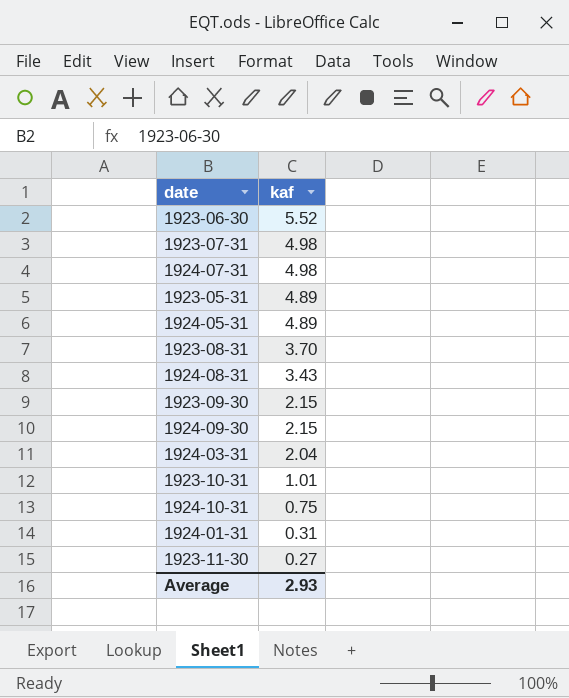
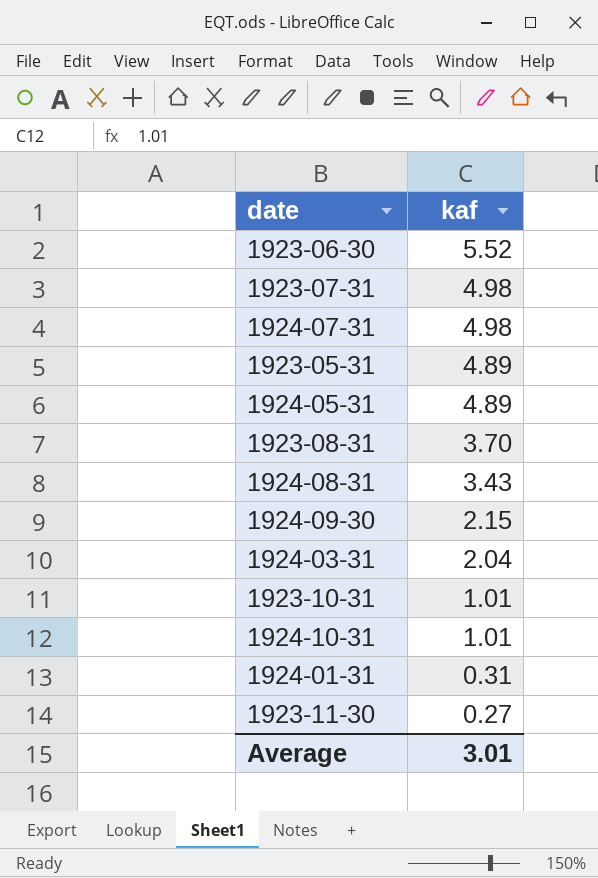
row 1923-09-30: 2.15 -> none
1924-10-31 | kaf: 0.75 -> 1.01
Average | kaf: 2.93 -> 3.01

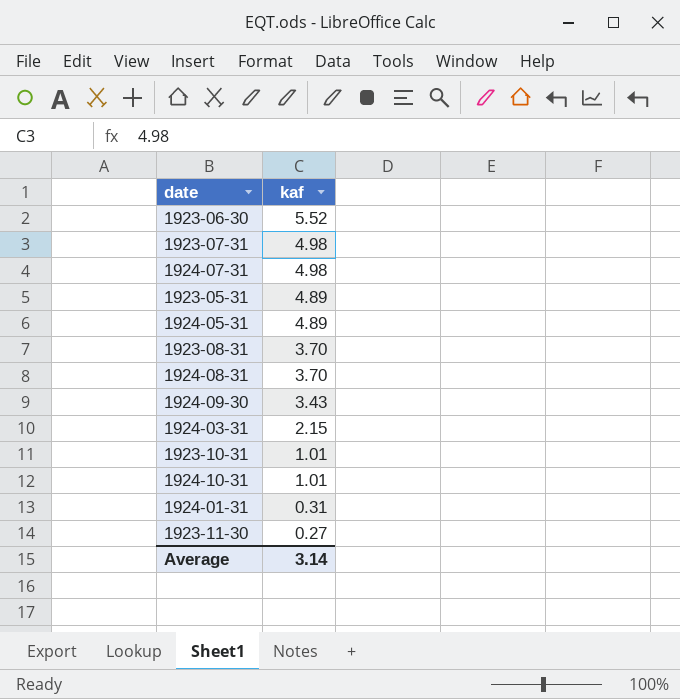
1924-08-31 | kaf: 3.43 -> 3.70
1924-09-30 | kaf: 2.15 -> 3.43
1924-03-31 | kaf: 2.04 -> 2.15
Average | kaf: 3.01 -> 3.14

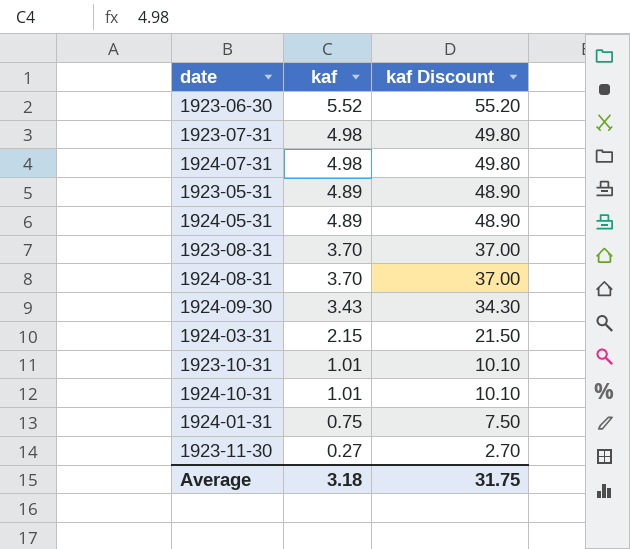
column kaf Discount | formula: none -> [kaf] * 10
1924-01-31 | kaf: 0.31 -> 0.75
Average | kaf: 3.14 -> 3.18

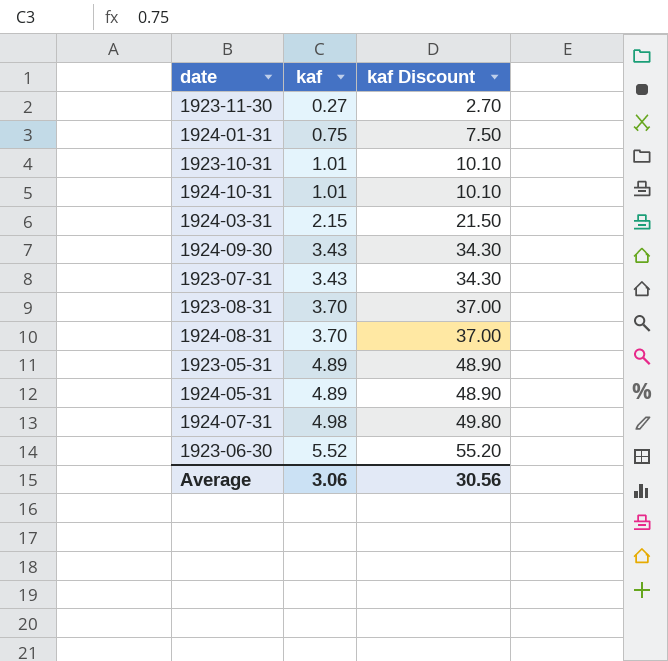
row order: kaf descending -> kaf ascending
1923-07-31 | kaf: 4.98 -> 3.43
1923-07-31 | kaf Discount: 49.80 -> 34.30
Average | kaf: 3.18 -> 3.06
Average | kaf Discount: 31.75 -> 30.56

